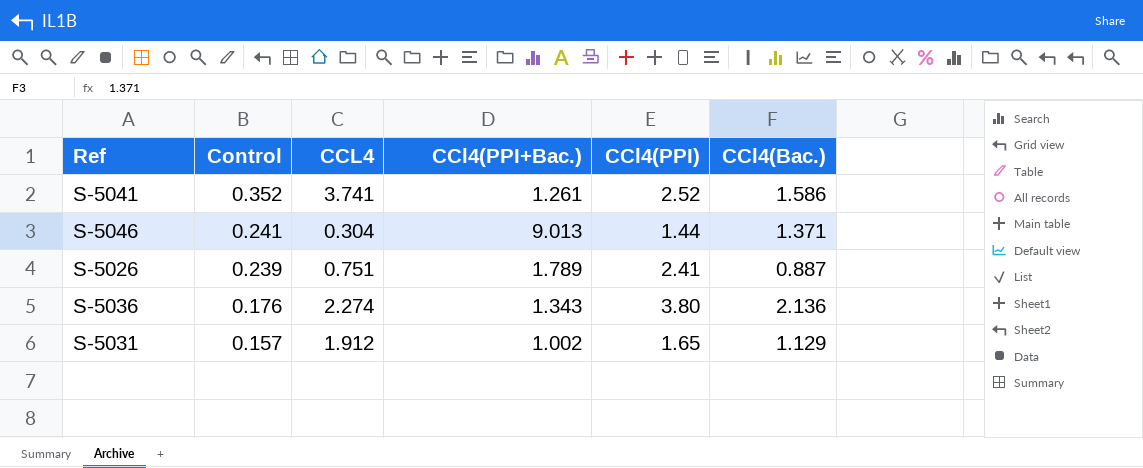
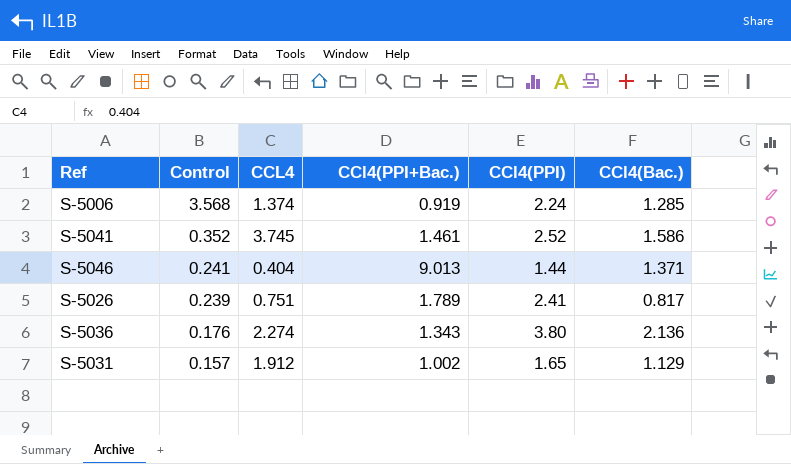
row S-5006: none -> 3.568 | 1.374 | 0.919 | 2.24 | 1.285
S-5041 | CCL4: 3.741 -> 3.745
S-5041 | CCl4(PPI+Bac.): 1.261 -> 1.461
S-5046 | CCL4: 0.304 -> 0.404
S-5026 | CCl4(Bac.): 0.887 -> 0.817

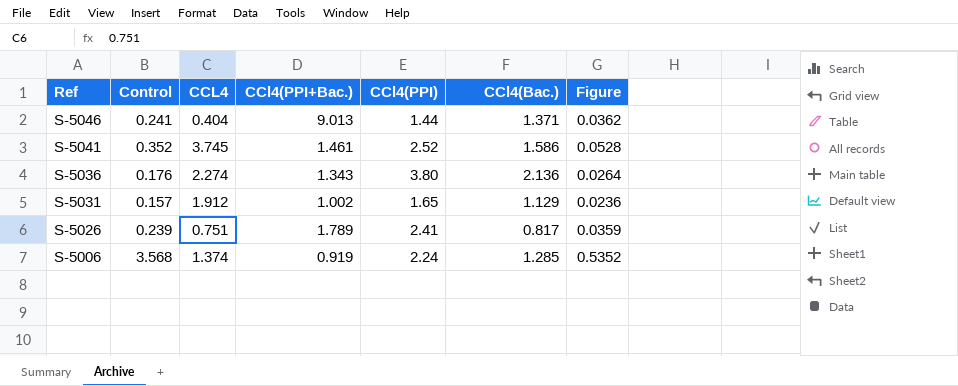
row order: Control descending -> Ref descending
column Figure | formula: none -> [Control] * 0.15

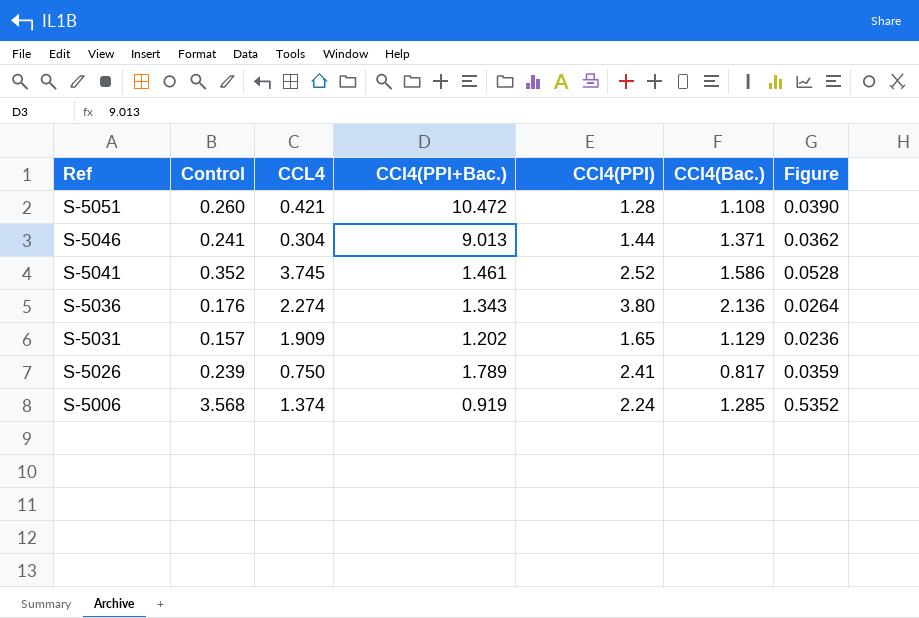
row S-5051: none -> 0.260 | 0.421 | 10.472 | 1.28 | 1.108 | 0.0390
S-5046 | CCL4: 0.404 -> 0.304
S-5031 | CCL4: 1.912 -> 1.909
S-5031 | CCl4(PPI+Bac.): 1.002 -> 1.202
S-5026 | CCL4: 0.751 -> 0.750

